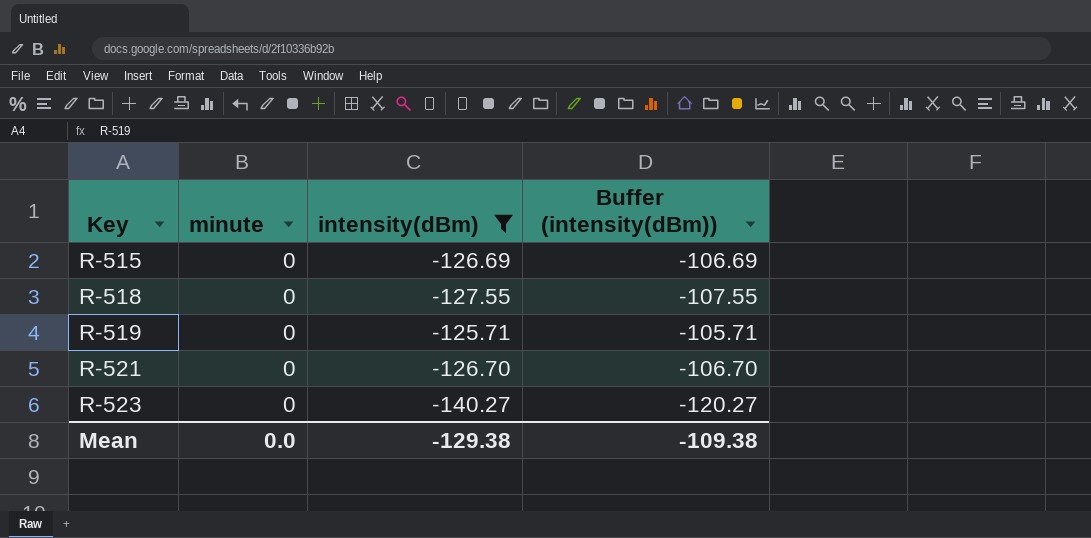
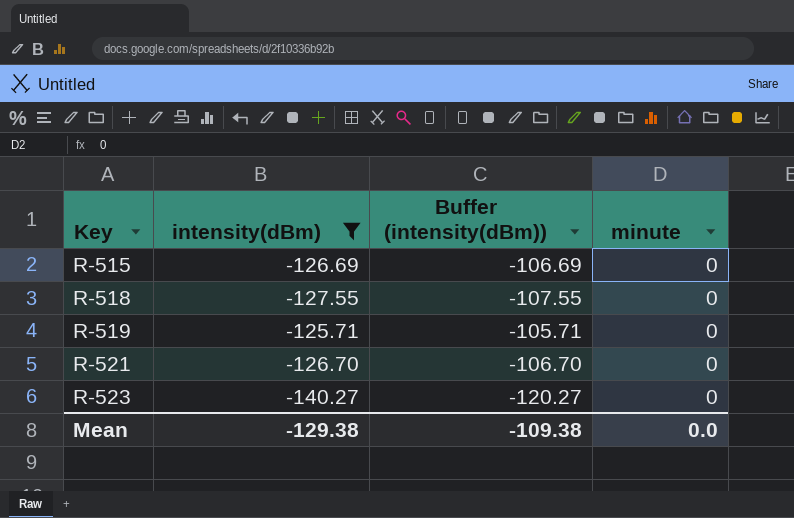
column minute | position: 2 -> 4

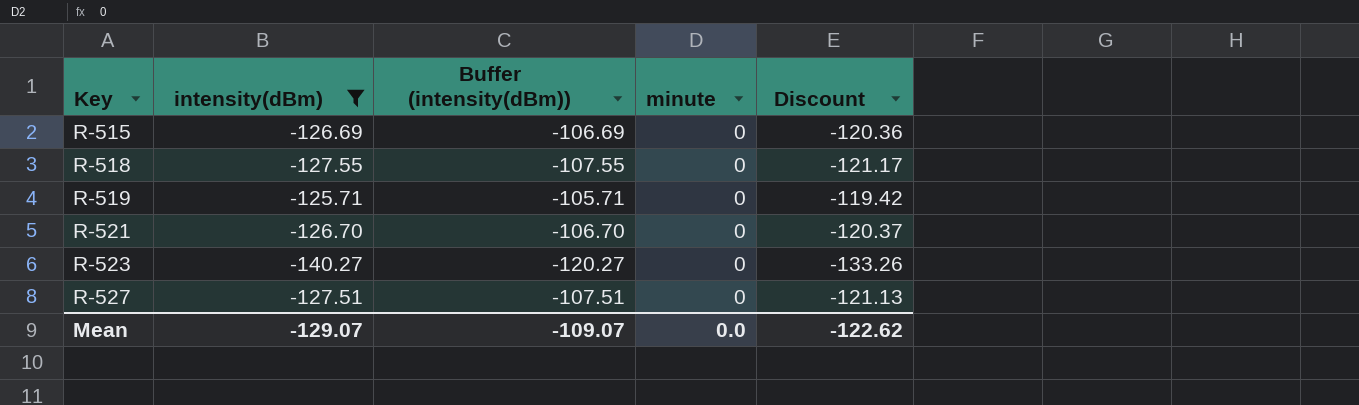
column Discount | formula: none -> [intensity(dBm)] * 0.95
row R-527: none -> -127.51 | -107.51 | 0 | -121.13
Mean | intensity(dBm): -129.38 -> -129.07
Mean | Buffer (intensity(dBm)): -109.38 -> -109.07

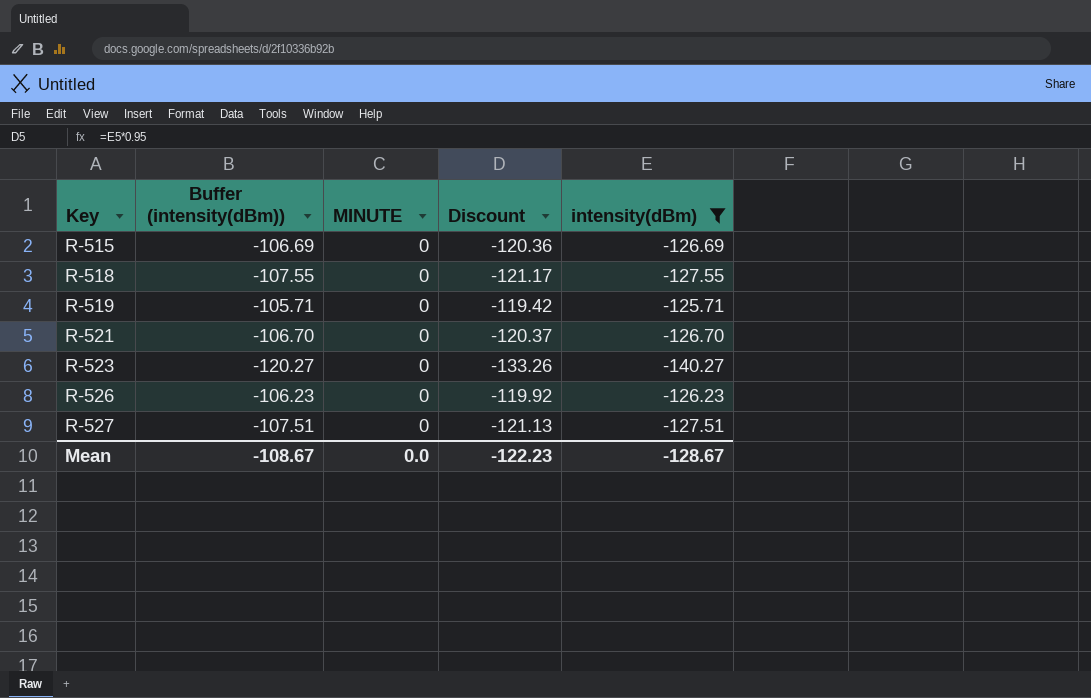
column name: minute -> MINUTE
column intensity(dBm) | position: 2 -> 5
row R-526: none -> -106.23 | 0 | -119.92 | -126.23
Mean | Buffer (intensity(dBm)): -109.07 -> -108.67
Mean | Discount: -122.62 -> -122.23
Mean | intensity(dBm): -129.07 -> -128.67

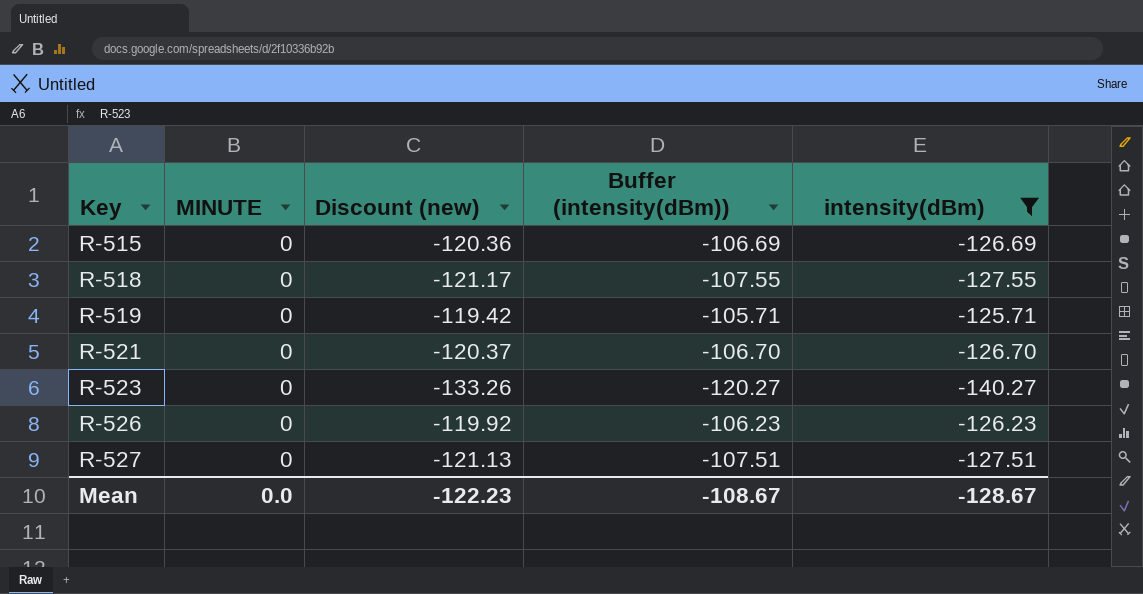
column name: Discount -> Discount (new)
column Buffer (intensity(dBm)) | position: 2 -> 4

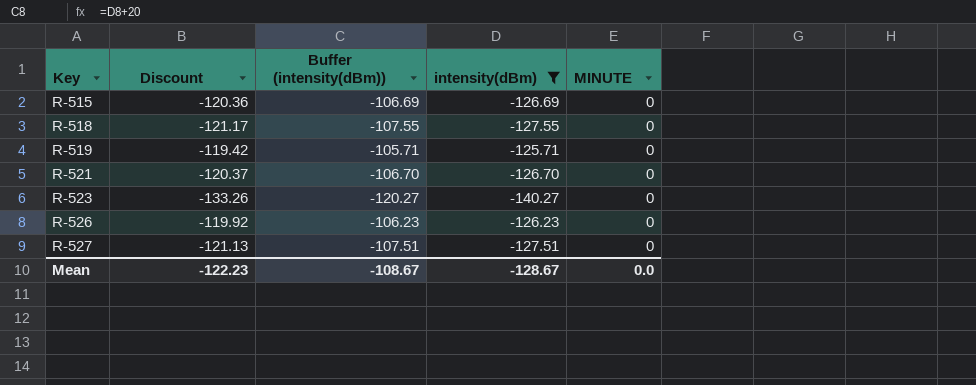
column name: Discount (new) -> Discount
column MINUTE | position: 2 -> 5

